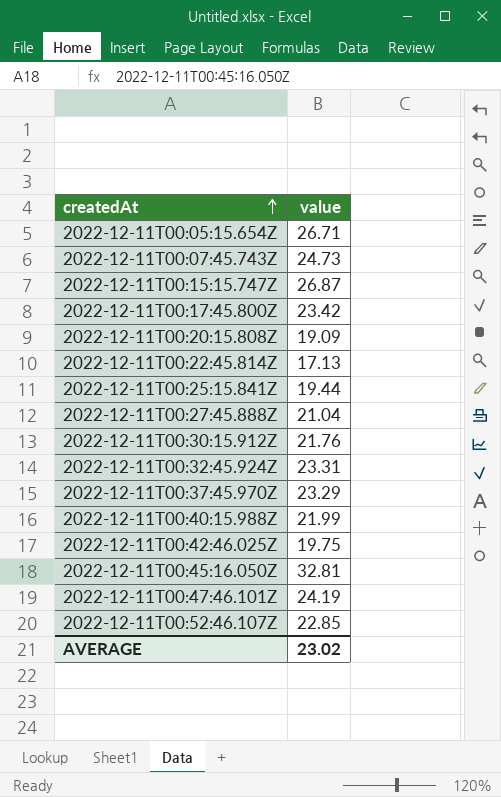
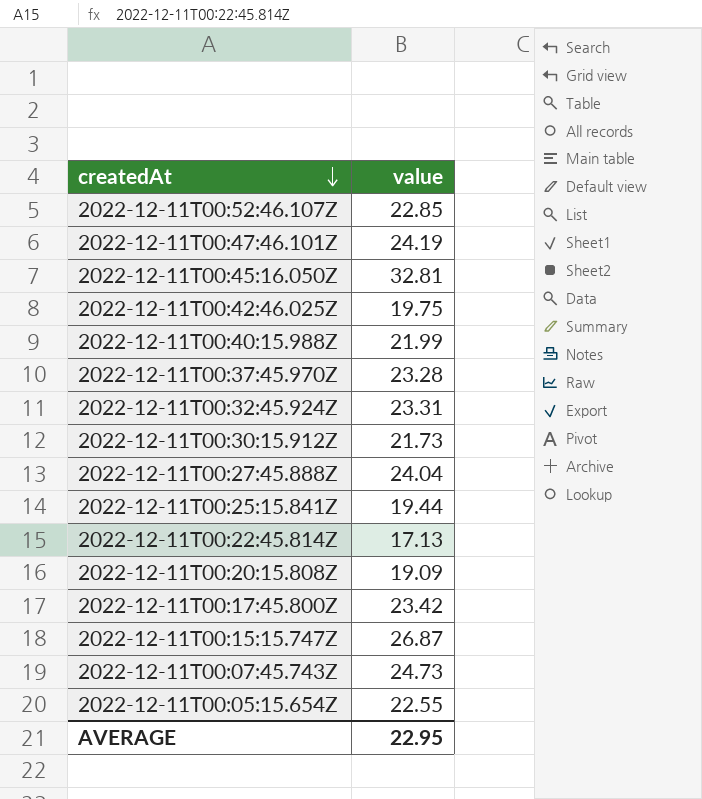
row order: createdAt ascending -> createdAt descending
2022-12-11T00:37:45.970Z | value: 23.29 -> 23.28
2022-12-11T00:30:15.912Z | value: 21.76 -> 21.73
2022-12-11T00:27:45.888Z | value: 21.04 -> 24.04
2022-12-11T00:05:15.654Z | value: 26.71 -> 22.55
AVERAGE | value: 23.02 -> 22.95

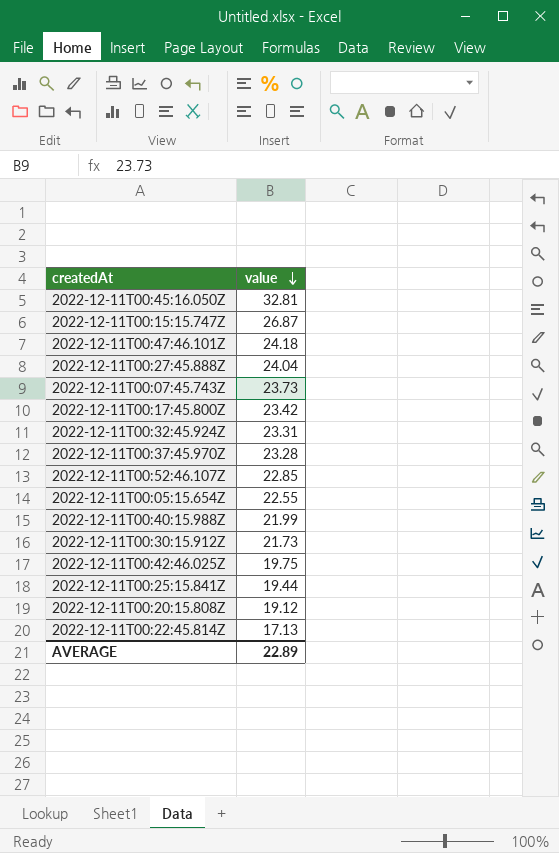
row order: createdAt descending -> value descending
2022-12-11T00:47:46.101Z | value: 24.19 -> 24.18
2022-12-11T00:07:45.743Z | value: 24.73 -> 23.73
2022-12-11T00:20:15.808Z | value: 19.09 -> 19.12
AVERAGE | value: 22.95 -> 22.89

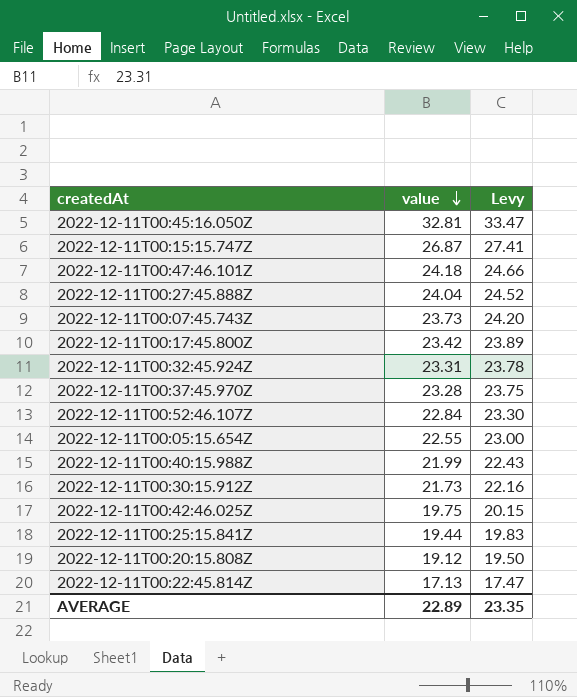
column Levy | formula: none -> [value] * 1.02
2022-12-11T00:52:46.107Z | value: 22.85 -> 22.84

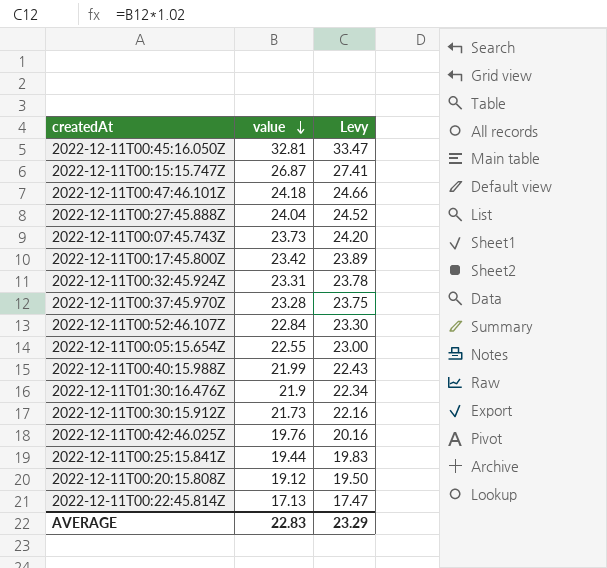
row 2022-12-11T01:30:16.476Z: none -> 21.9 | 22.34
2022-12-11T00:42:46.025Z | value: 19.75 -> 19.76
2022-12-11T00:42:46.025Z | Levy: 20.15 -> 20.16
AVERAGE | value: 22.89 -> 22.83
AVERAGE | Levy: 23.35 -> 23.29

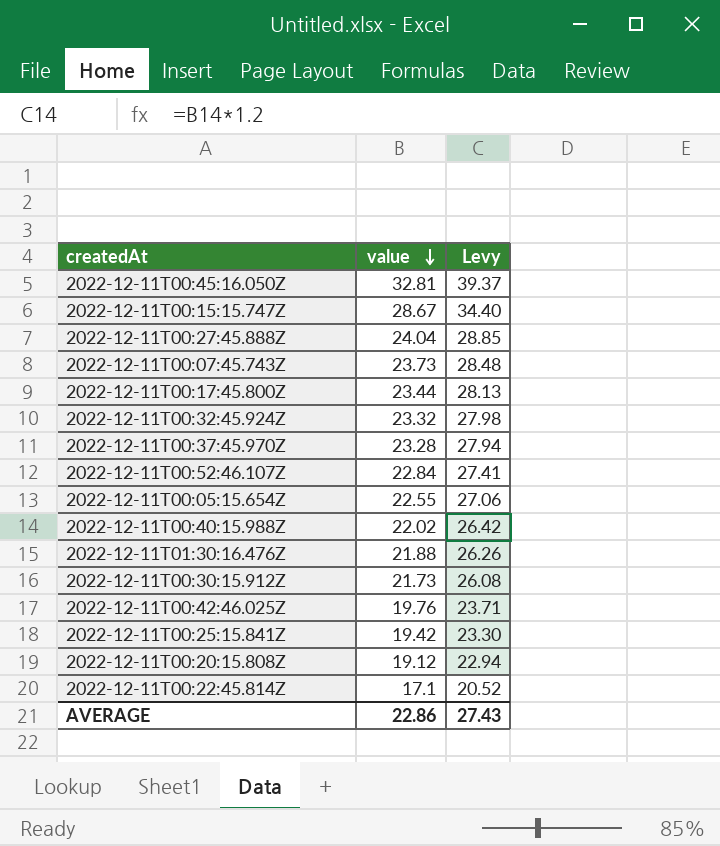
column Levy | formula: [value] * 1.02 -> [value] * 1.2
row 2022-12-11T00:47:46.101Z: 24.18 | 24.66 -> none
2022-12-11T00:15:15.747Z | value: 26.87 -> 28.67
2022-12-11T00:17:45.800Z | value: 23.42 -> 23.44
2022-12-11T00:32:45.924Z | value: 23.31 -> 23.32
2022-12-11T00:40:15.988Z | value: 21.99 -> 22.02
2022-12-11T01:30:16.476Z | value: 21.9 -> 21.88
2022-12-11T00:25:15.841Z | value: 19.44 -> 19.42
2022-12-11T00:22:45.814Z | value: 17.13 -> 17.1
AVERAGE | value: 22.83 -> 22.86
AVERAGE | Levy: 23.29 -> 27.43

